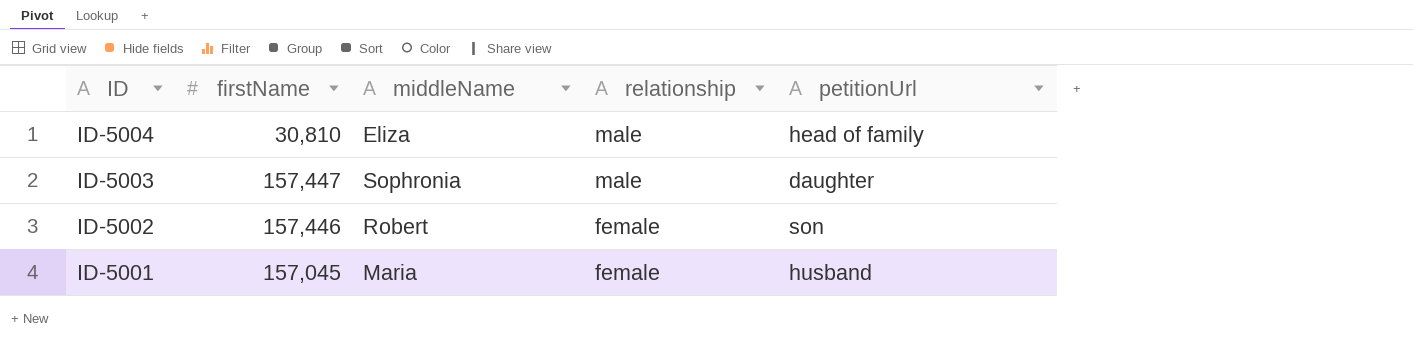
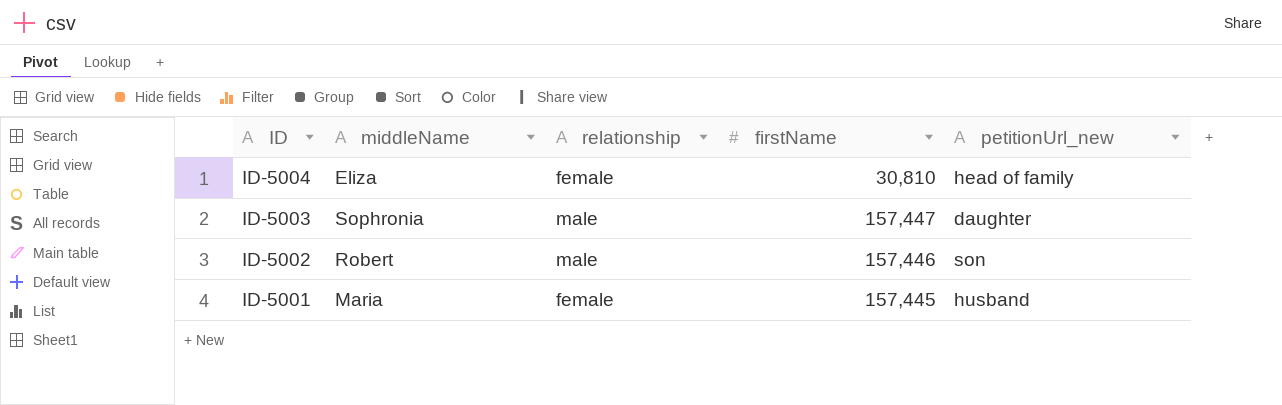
column firstName | position: 2 -> 4
column name: petitionUrl -> petitionUrl_new
ID-5004 | relationship: male -> female
ID-5002 | relationship: female -> male
ID-5001 | firstName: 157,045 -> 157,445

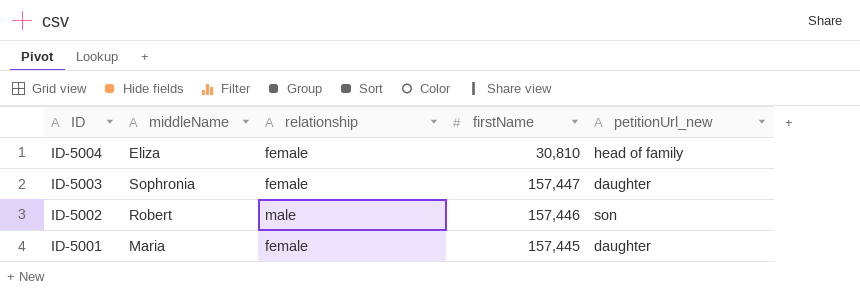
ID-5003 | relationship: male -> female
ID-5001 | petitionUrl_new: husband -> daughter

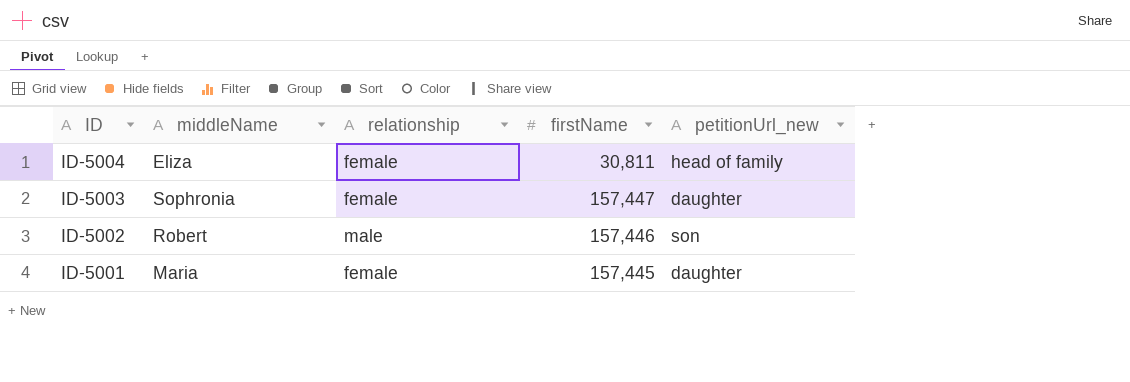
ID-5004 | firstName: 30,810 -> 30,811

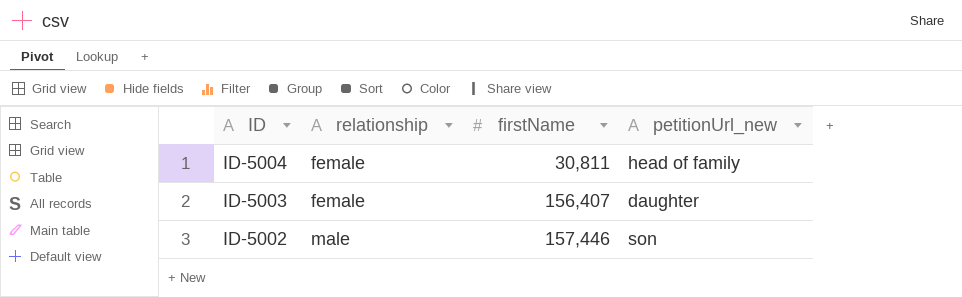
column middleName | position: 2 -> none
row ID-5001: Maria | female | 157,445 | daughter -> none
ID-5003 | firstName: 157,447 -> 156,407

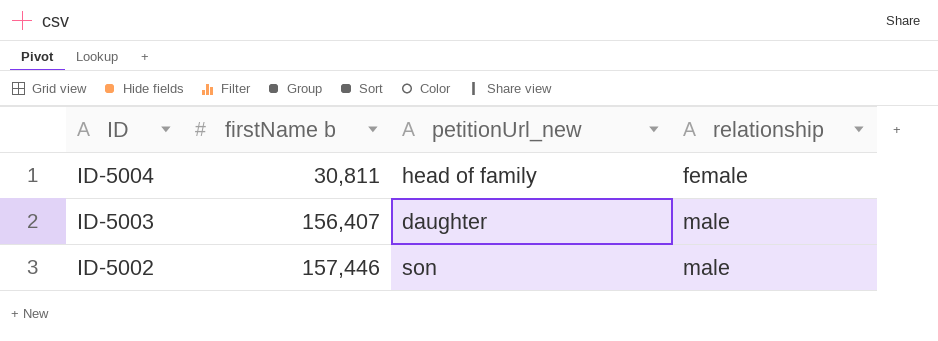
column name: firstName -> firstName b
column relationship | position: 2 -> 4
ID-5003 | relationship: female -> male

